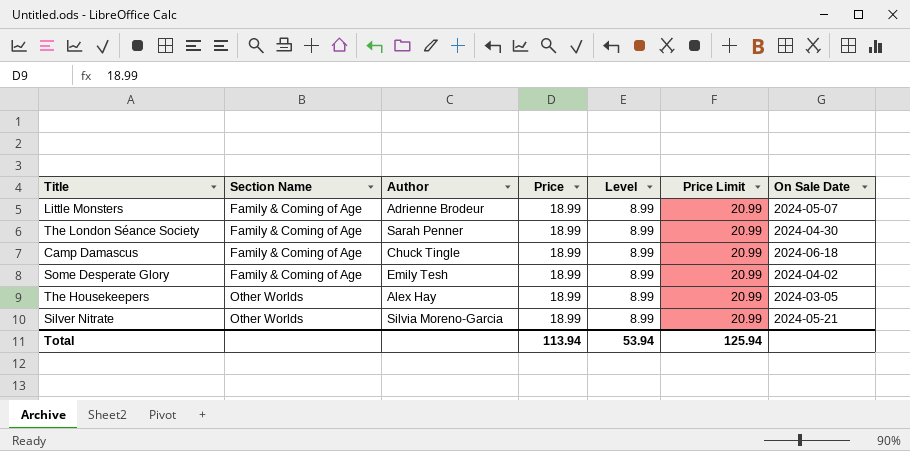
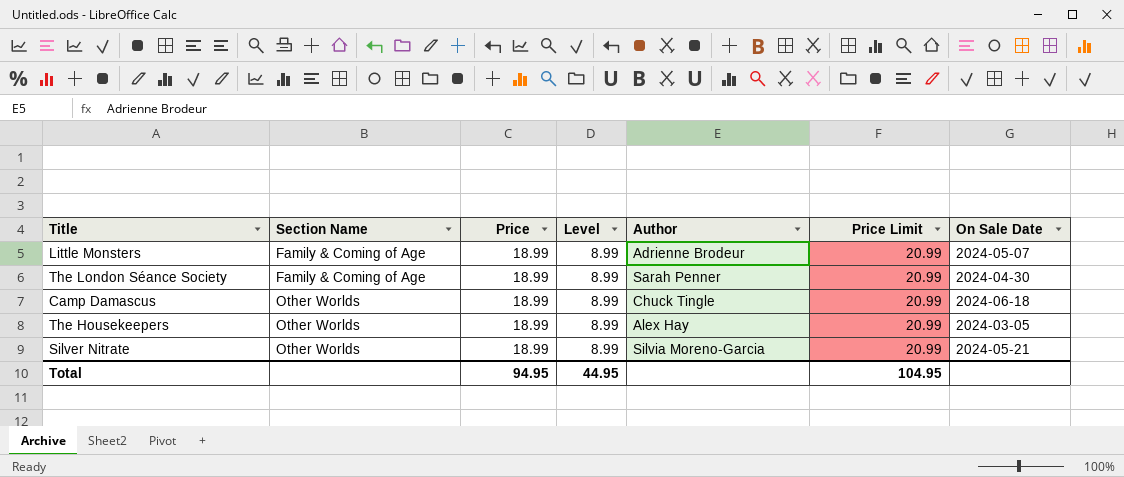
column Author | position: 3 -> 5
row Some Desperate Glory: Family & Coming of Age | Emily Tesh | 18.99 | 8.99 | 20.99 | 2024-04-02 -> none
Camp Damascus | Section Name: Family & Coming of Age -> Other Worlds
Total | Price: 113.94 -> 94.95
Total | Level: 53.94 -> 44.95
Total | Price Limit: 125.94 -> 104.95

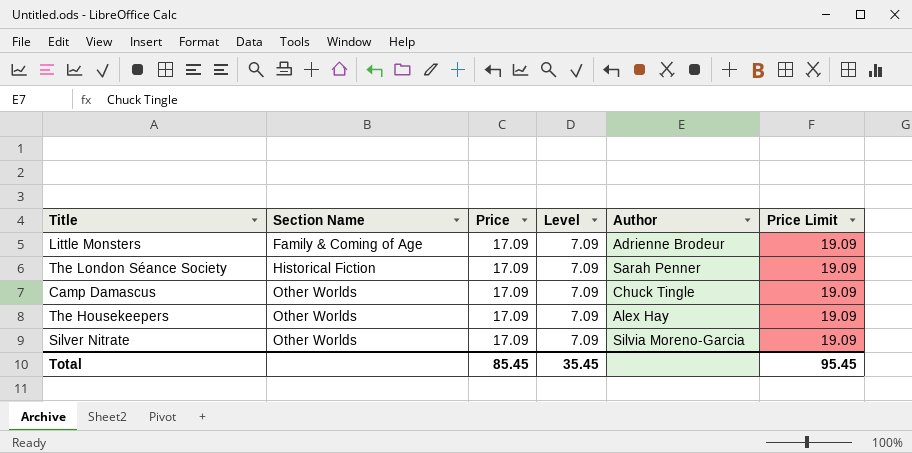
column On Sale Date | position: 7 -> none
Little Monsters | Price: 18.99 -> 17.09
Little Monsters | Level: 8.99 -> 7.09
Little Monsters | Price Limit: 20.99 -> 19.09
The London Séance Society | Section Name: Family & Coming of Age -> Historical Fiction
The London Séance Society | Price: 18.99 -> 17.09
The London Séance Society | Level: 8.99 -> 7.09
The London Séance Society | Price Limit: 20.99 -> 19.09
Camp Damascus | Price: 18.99 -> 17.09
Camp Damascus | Level: 8.99 -> 7.09
Camp Damascus | Price Limit: 20.99 -> 19.09
The Housekeepers | Price: 18.99 -> 17.09
The Housekeepers | Level: 8.99 -> 7.09
The Housekeepers | Price Limit: 20.99 -> 19.09
Silver Nitrate | Price: 18.99 -> 17.09
Silver Nitrate | Level: 8.99 -> 7.09
Silver Nitrate | Price Limit: 20.99 -> 19.09
Total | Price: 94.95 -> 85.45
Total | Level: 44.95 -> 35.45
Total | Price Limit: 104.95 -> 95.45

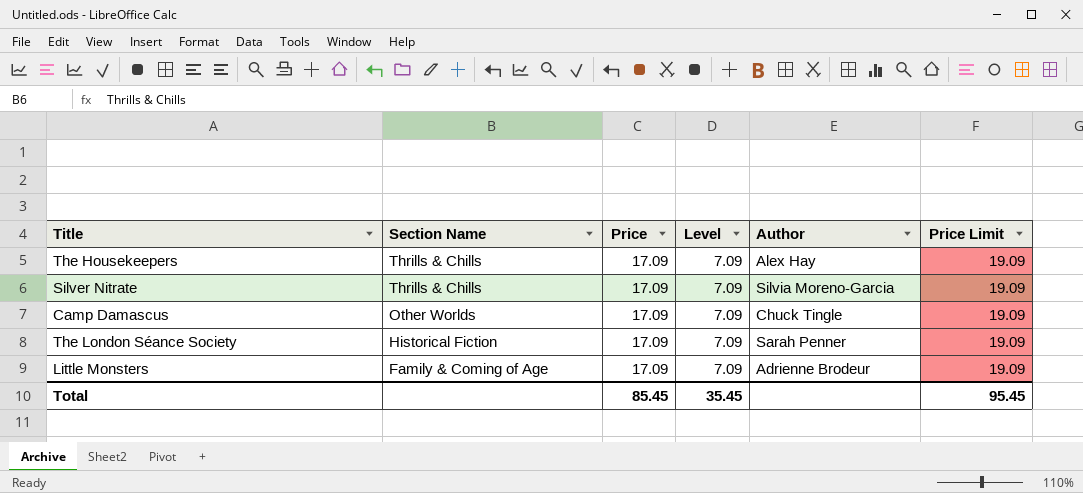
row order: Section Name ascending -> Section Name descending
The Housekeepers | Section Name: Other Worlds -> Thrills & Chills
Silver Nitrate | Section Name: Other Worlds -> Thrills & Chills

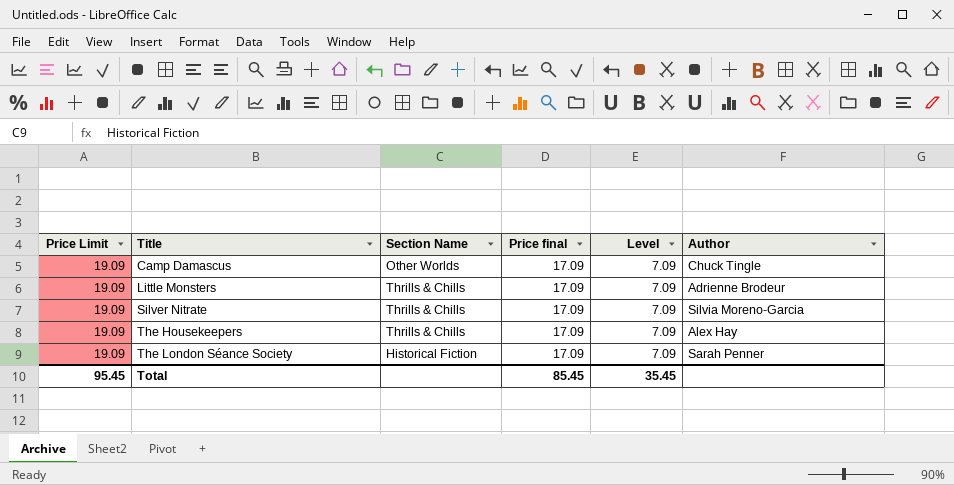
row order: Section Name descending -> Title ascending
column Price Limit | position: 6 -> 1
column name: Price -> Price final
Little Monsters | Section Name: Family & Coming of Age -> Thrills & Chills

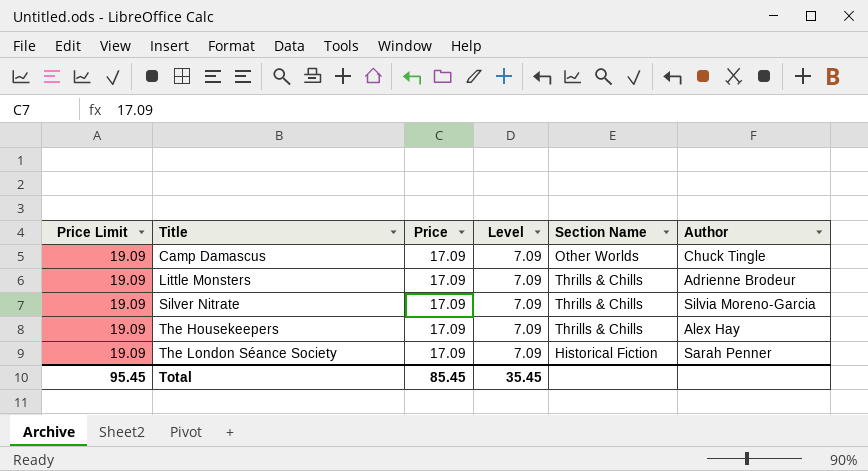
column name: Price final -> Price
column Section Name | position: 3 -> 5

